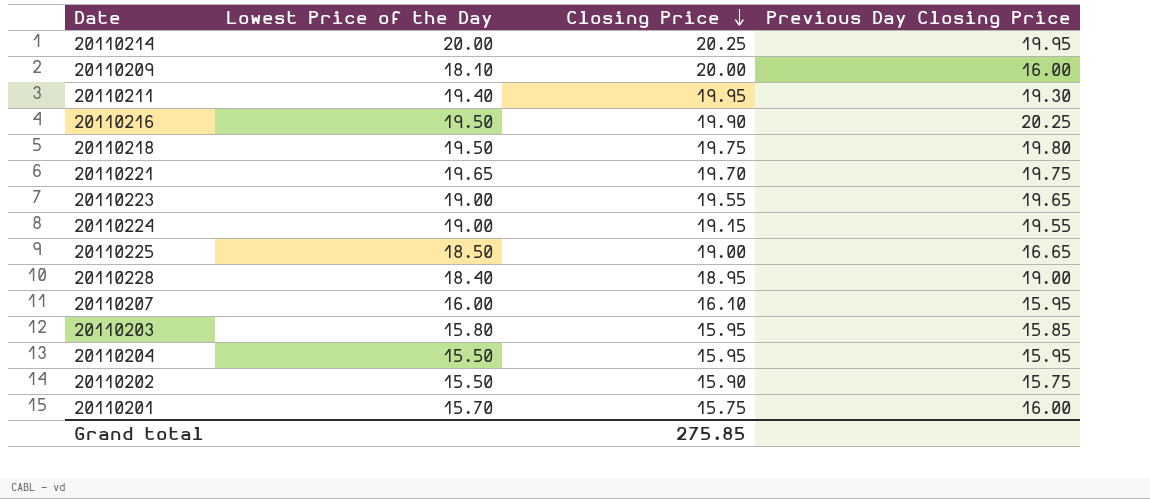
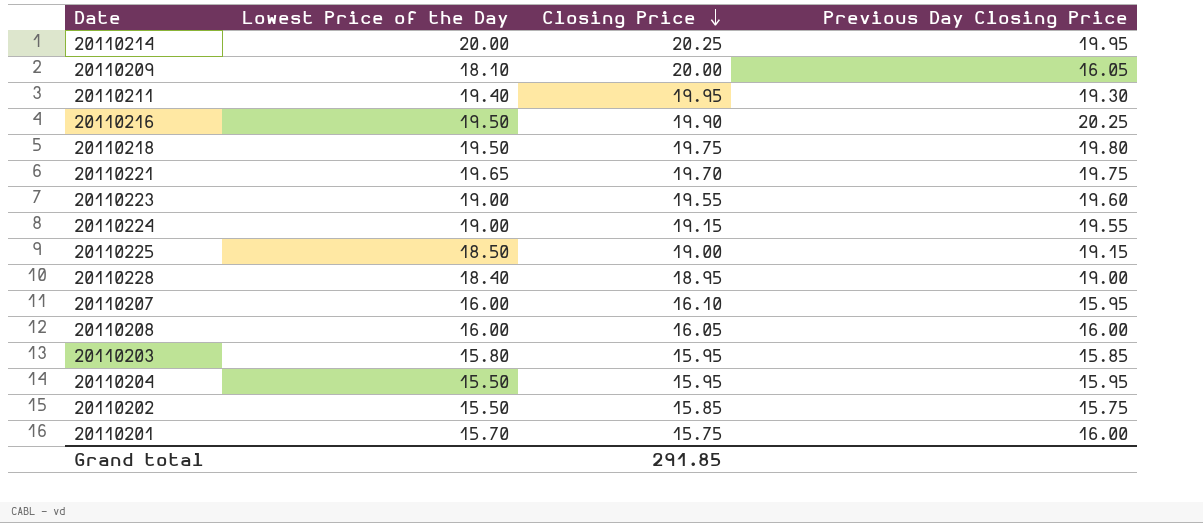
20110209 | Previous Day Closing Price: 16.00 -> 16.05
20110223 | Previous Day Closing Price: 19.65 -> 19.60
20110225 | Previous Day Closing Price: 16.65 -> 19.15
row 20110208: none -> 16.00 | 16.05 | 16.00
20110202 | Closing Price: 15.90 -> 15.85
Grand total | Closing Price: 275.85 -> 291.85

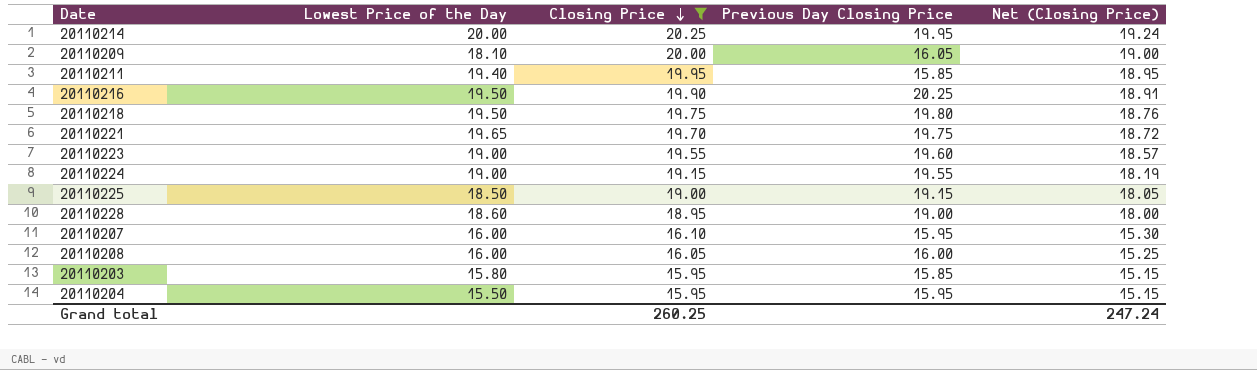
filter: none -> Closing Price >= 15.95
column Net (Closing Price) | formula: none -> [Closing Price] * 0.95
20110211 | Previous Day Closing Price: 19.30 -> 15.85
20110228 | Lowest Price of the Day: 18.40 -> 18.60
Grand total | Closing Price: 291.85 -> 260.25

